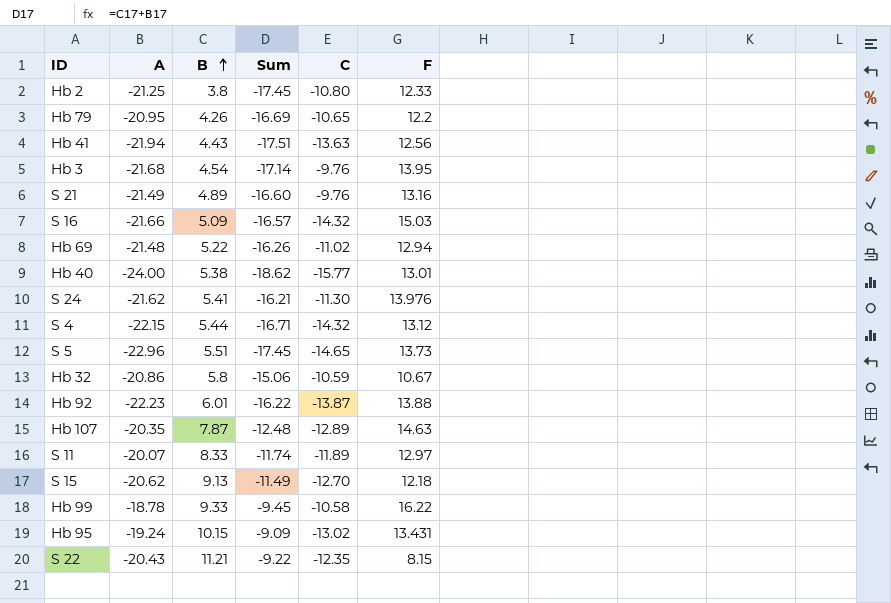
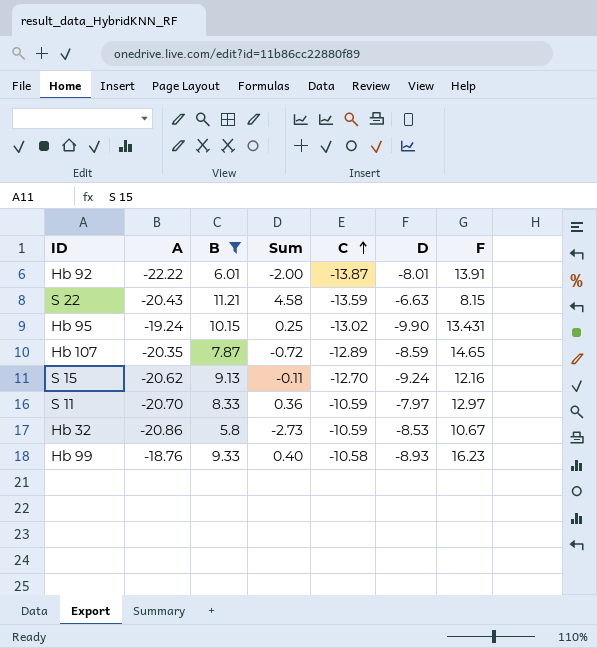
filter: none -> B >= 5.8
row order: B ascending -> C ascending
column Sum | formula: [A] + [B] -> [B] + [D]
column D | position: none -> 6
Hb 92 | A: -22.23 -> -22.22
Hb 92 | F: 13.88 -> 13.91
S 22 | C: -12.35 -> -13.59
Hb 107 | F: 14.63 -> 14.65
S 15 | F: 12.18 -> 12.16
S 11 | A: -20.07 -> -20.70
S 11 | C: -11.89 -> -10.59
Hb 99 | A: -18.78 -> -18.76
Hb 99 | F: 16.22 -> 16.23

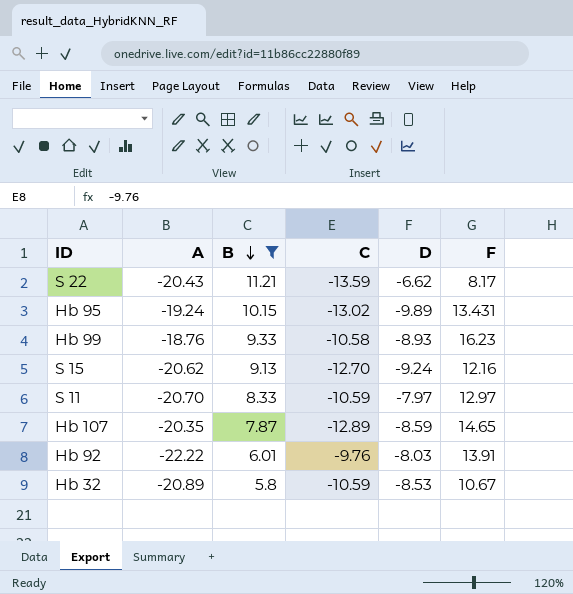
row order: C ascending -> B descending
column Sum | formula: [B] + [D] -> none
S 22 | D: -6.63 -> -6.62
S 22 | F: 8.15 -> 8.17
Hb 95 | D: -9.90 -> -9.89
Hb 92 | C: -13.87 -> -9.76
Hb 92 | D: -8.01 -> -8.03
Hb 32 | A: -20.86 -> -20.89

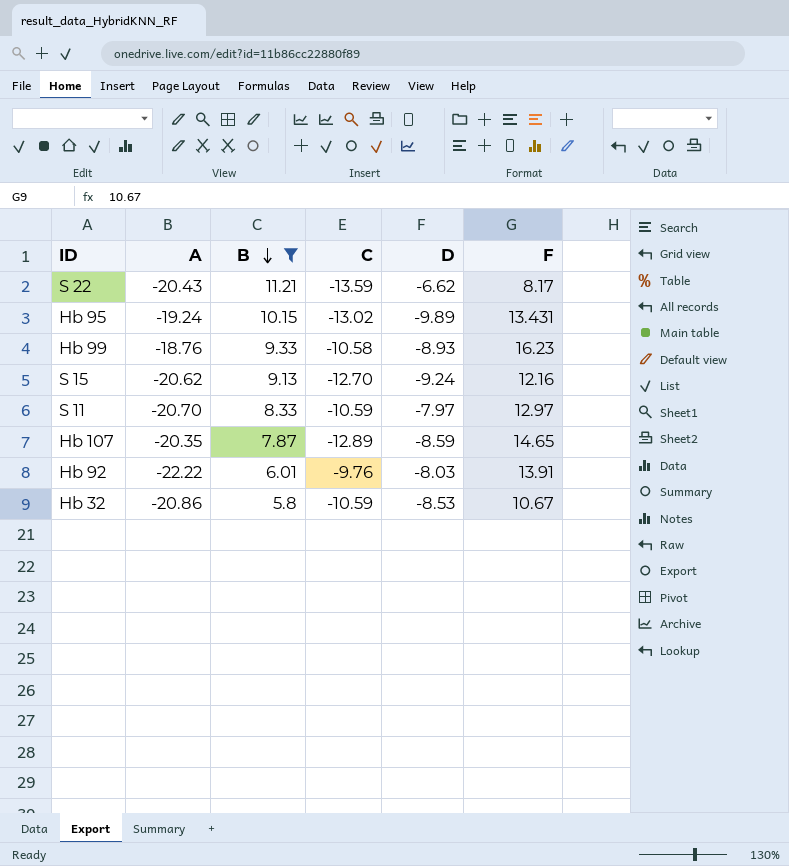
Hb 32 | A: -20.89 -> -20.86

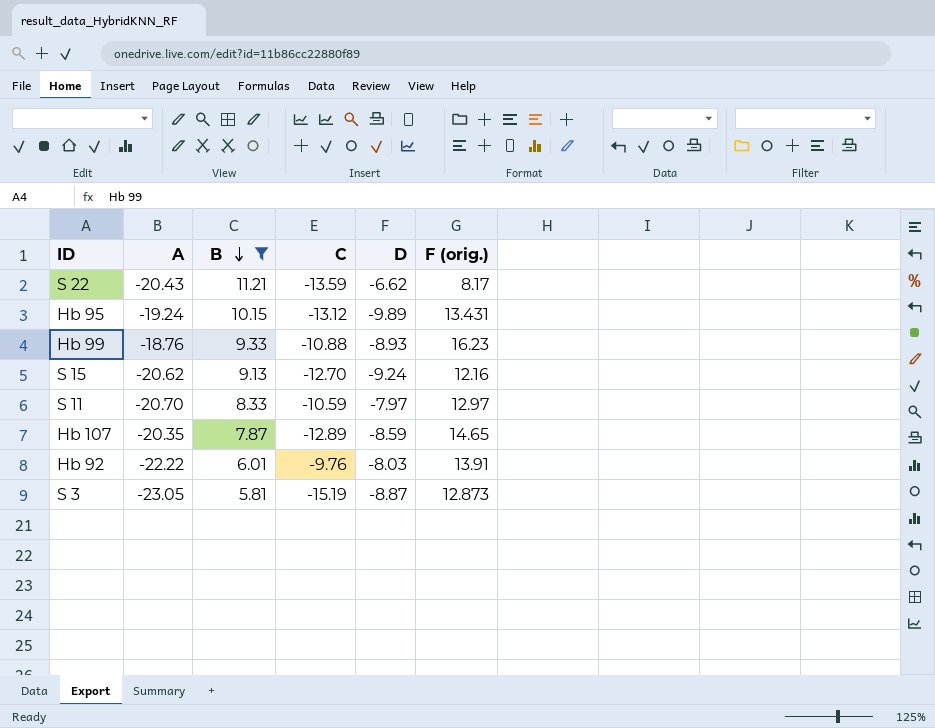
column name: F -> F (orig.)
row Hb 32: -20.86 | 5.8 | -10.59 | -8.53 | 10.67 -> none
Hb 95 | C: -13.02 -> -13.12
Hb 99 | C: -10.58 -> -10.88
row S 3: none -> -23.05 | 5.81 | -15.19 | -8.87 | 12.873

